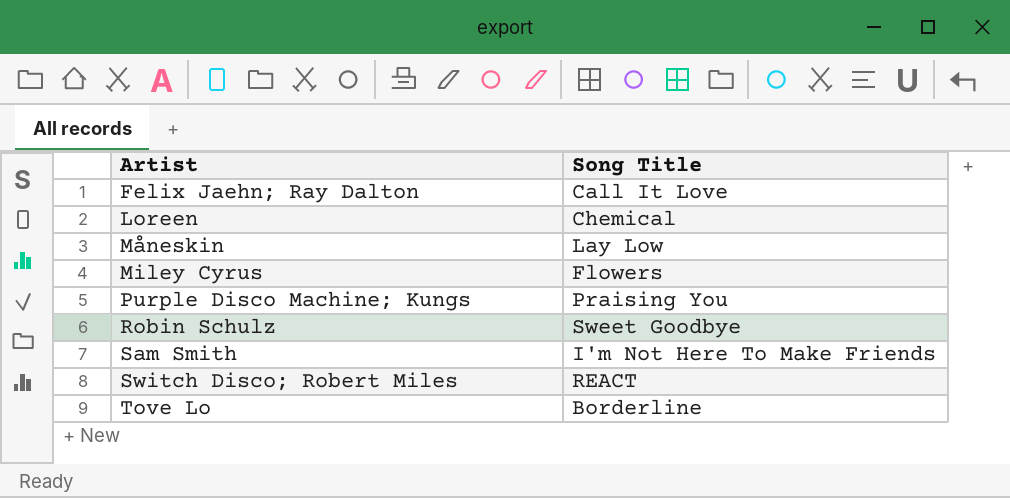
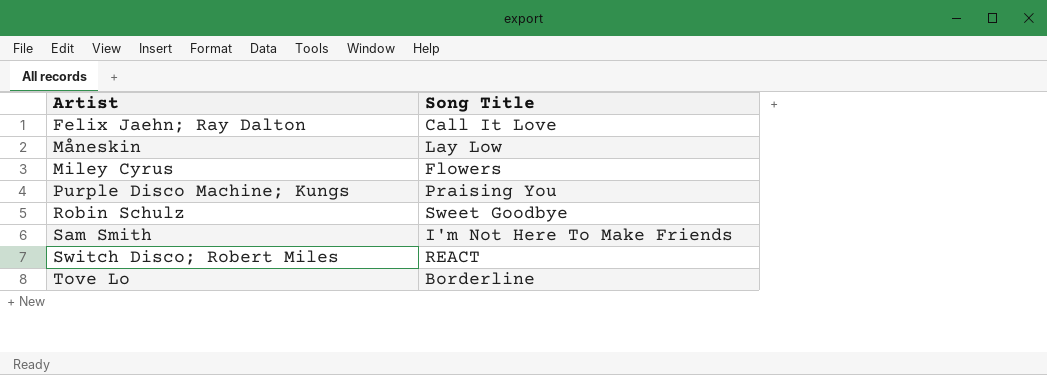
row Loreen: Chemical -> none

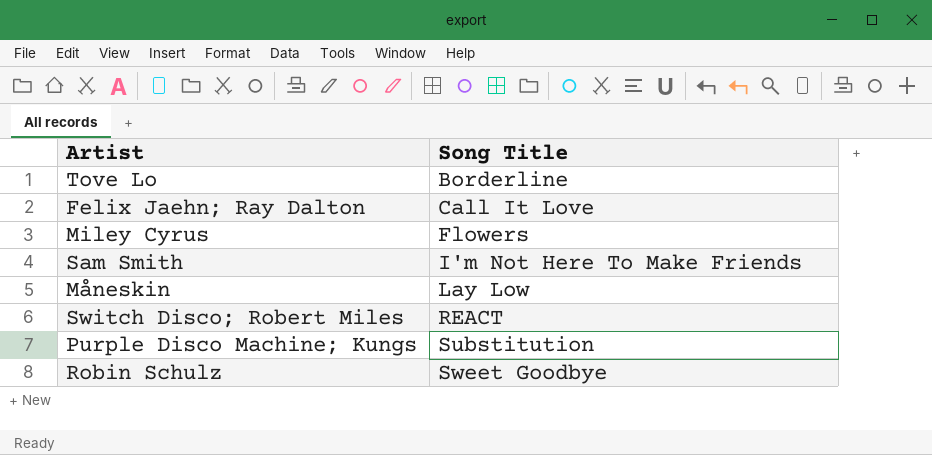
row order: Artist ascending -> Song Title ascending
Purple Disco Machine; Kungs | Song Title: Praising You -> Substitution

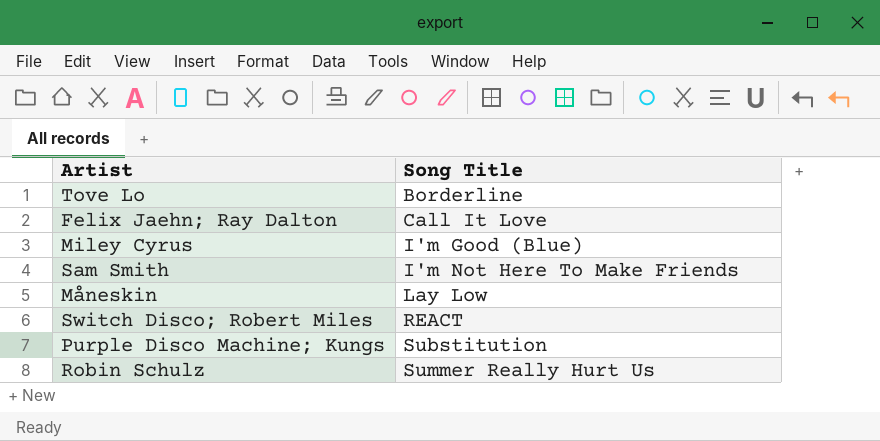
Miley Cyrus | Song Title: Flowers -> I'm Good (Blue)
Robin Schulz | Song Title: Sweet Goodbye -> Summer Really Hurt Us

